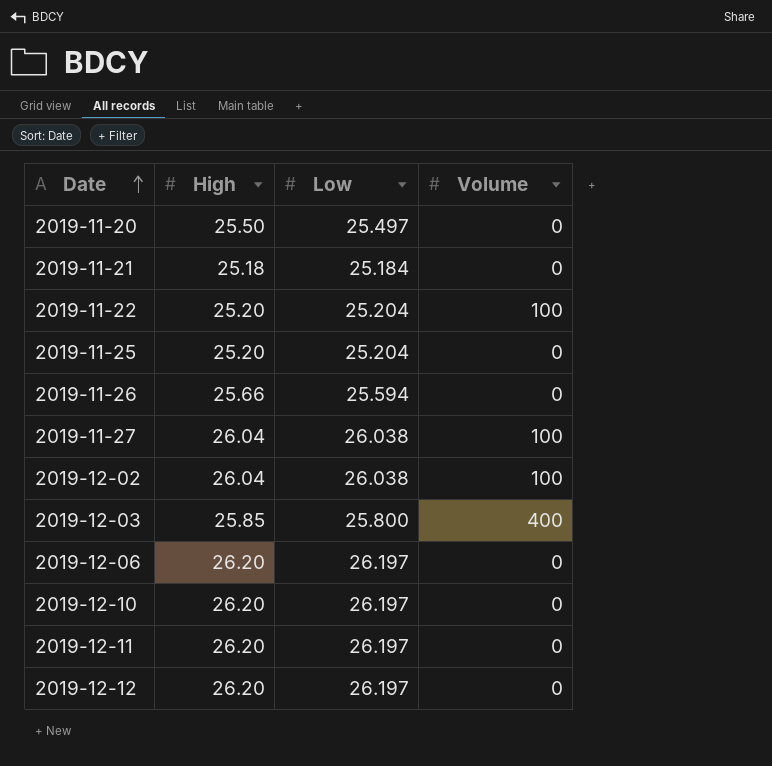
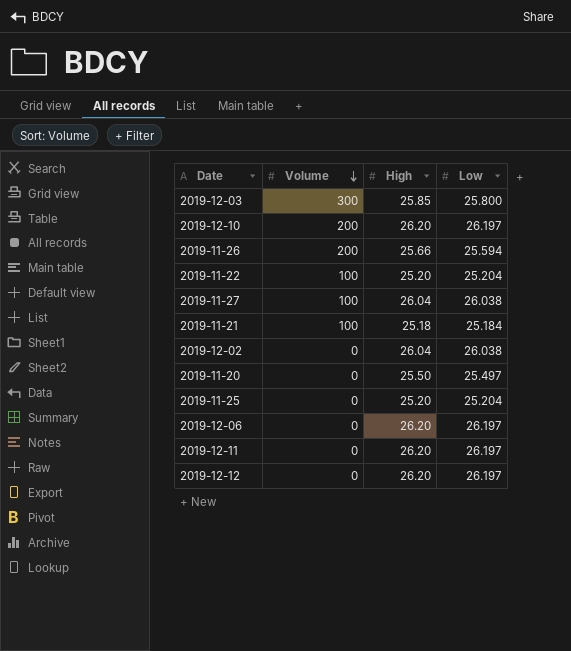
row order: Date ascending -> Volume descending
column Volume | position: 4 -> 2
2019-12-03 | Volume: 400 -> 300
2019-12-10 | Volume: 0 -> 200
2019-11-26 | Volume: 0 -> 200
2019-11-21 | Volume: 0 -> 100
2019-12-02 | Volume: 100 -> 0

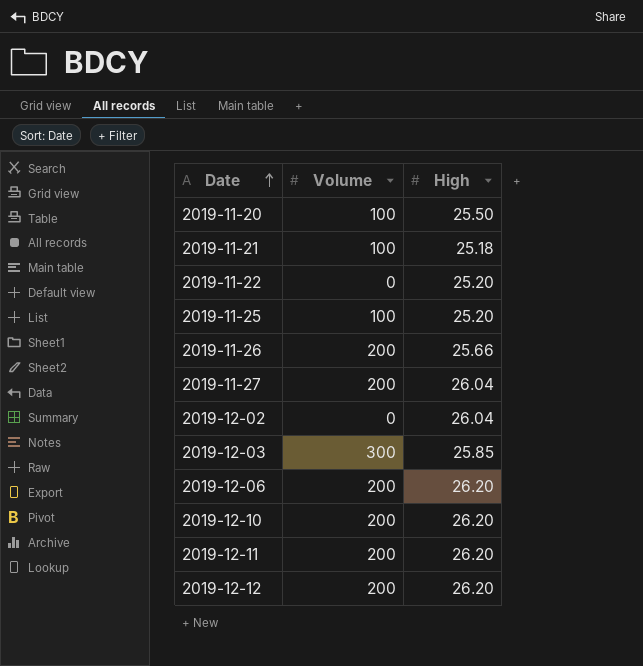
row order: Volume descending -> Date ascending
column Low | position: 4 -> none
2019-11-20 | Volume: 0 -> 100
2019-11-22 | Volume: 100 -> 0
2019-11-25 | Volume: 0 -> 100
2019-11-27 | Volume: 100 -> 200
2019-12-06 | Volume: 0 -> 200
2019-12-11 | Volume: 0 -> 200
2019-12-12 | Volume: 0 -> 200

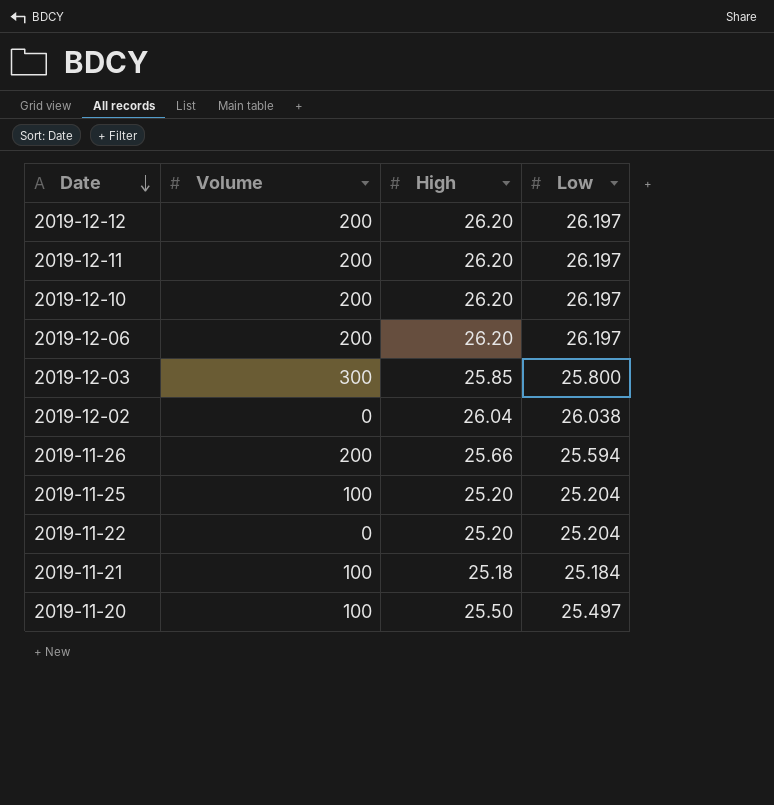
row order: Date ascending -> Date descending
column Low | position: none -> 4
row 2019-11-27: 200 | 26.04 -> none

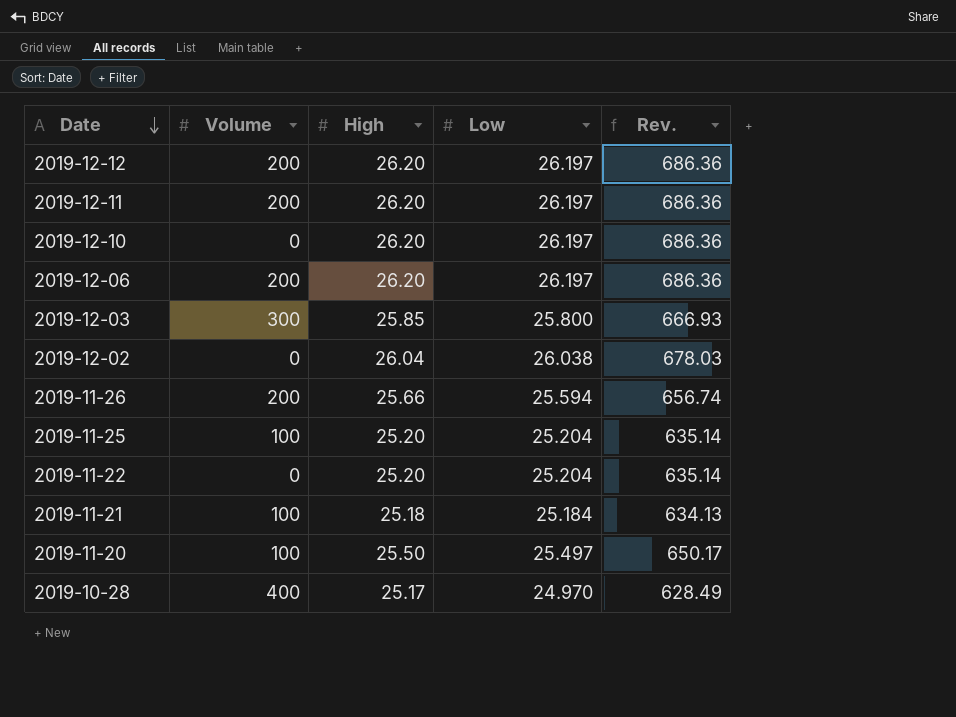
column Rev. | formula: none -> [High] * [Low]
2019-12-10 | Volume: 200 -> 0
row 2019-10-28: none -> 400 | 25.17 | 24.970 | 628.49

